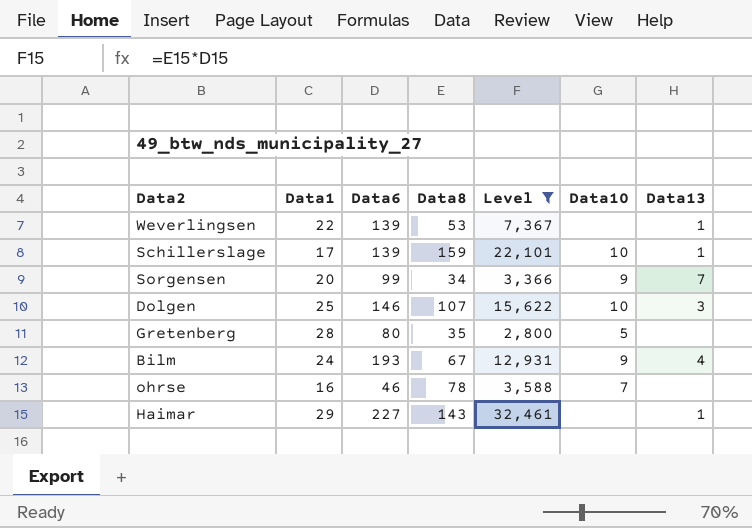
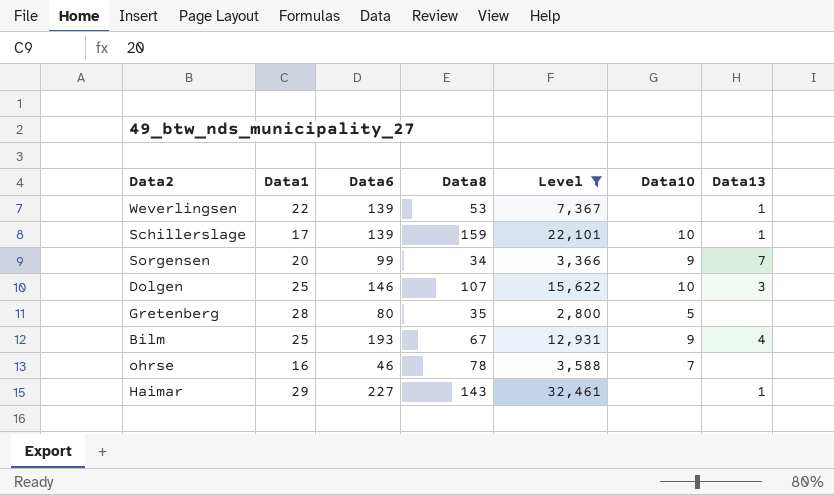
Bilm | Data1: 24 -> 25

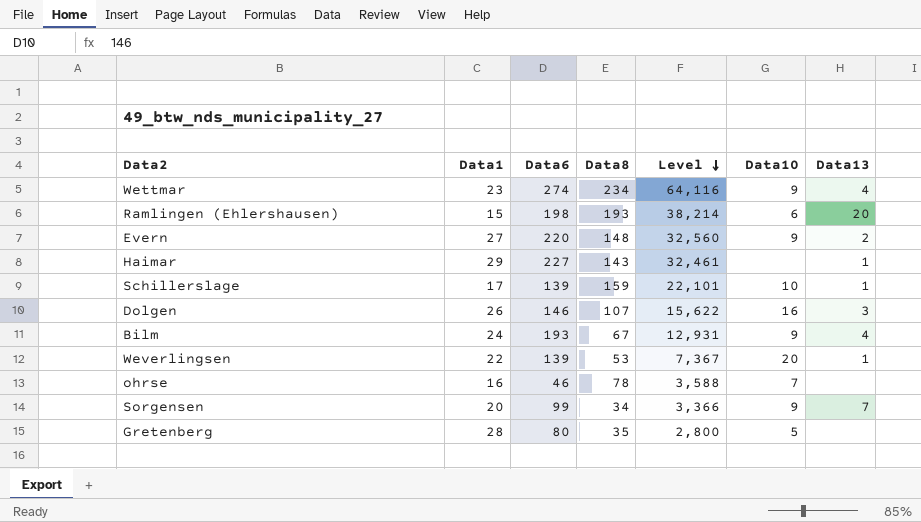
filter: Level <= 32,461 -> none
row order: none -> Level descending
Dolgen | Data1: 25 -> 26
Dolgen | Data10: 10 -> 16
Bilm | Data1: 25 -> 24
Weverlingsen | Data10: none -> 20

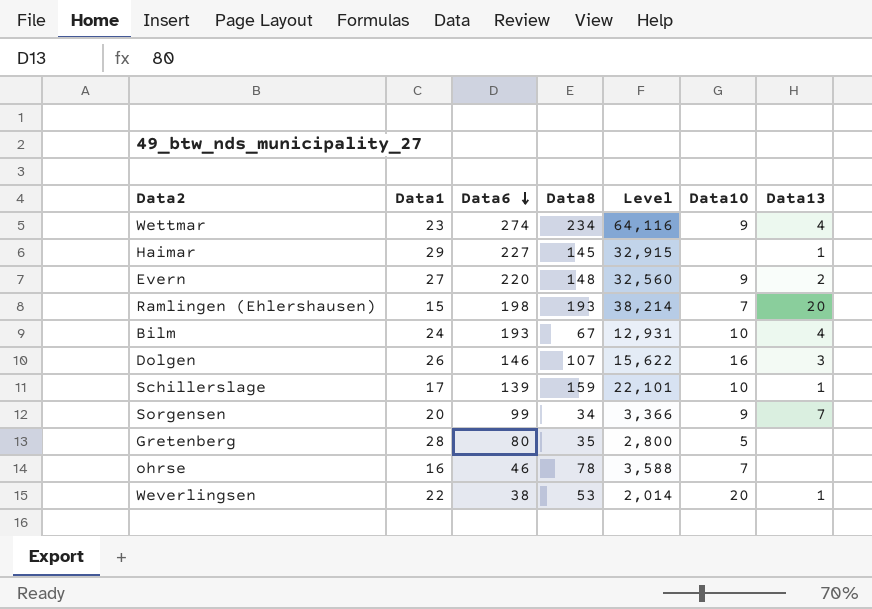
row order: Level descending -> Data6 descending
Haimar | Data8: 143 -> 145
Haimar | Level: 32,461 -> 32,915
Ramlingen (Ehlershausen) | Data10: 6 -> 7
Bilm | Data10: 9 -> 10
Weverlingsen | Data6: 139 -> 38
Weverlingsen | Level: 7,367 -> 2,014

